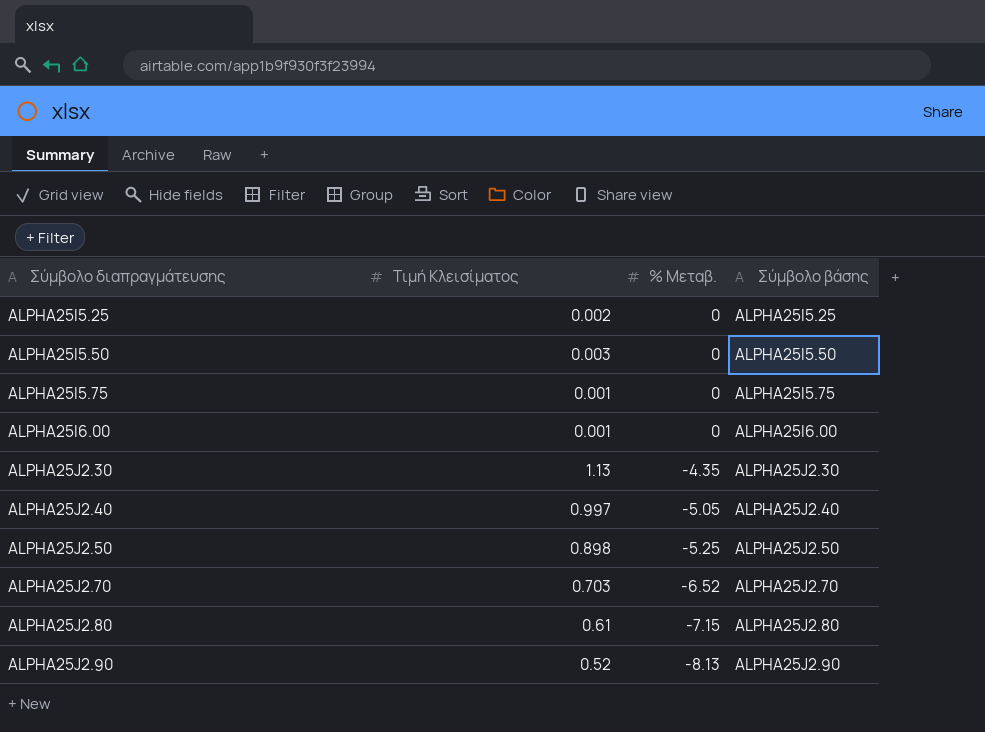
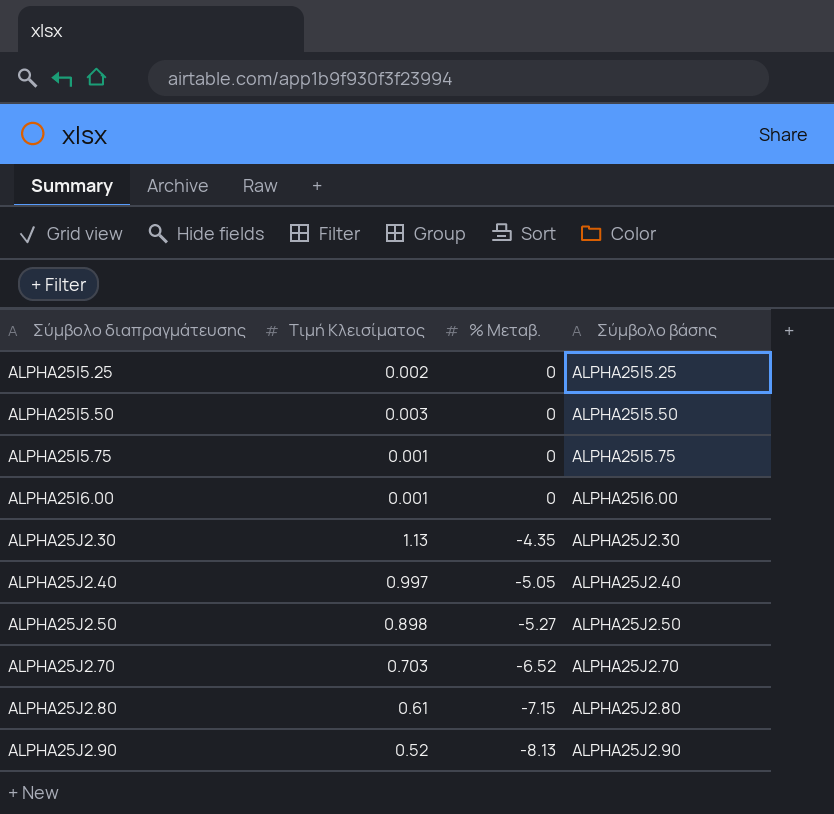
ALPHA25J2.50 | % Μεταβ.: -5.25 -> -5.27

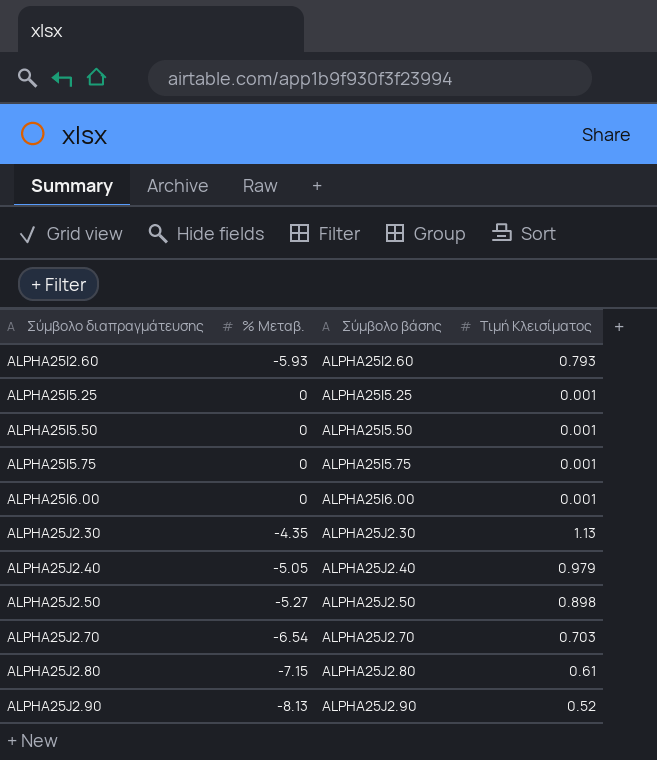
column Τιμή Κλεισίματος | position: 2 -> 4
row ALPHA25I2.60: none -> -5.93 | ALPHA25I2.60 | 0.793
ALPHA25I5.25 | Τιμή Κλεισίματος: 0.002 -> 0.001
ALPHA25I5.50 | Τιμή Κλεισίματος: 0.003 -> 0.001
ALPHA25J2.40 | Τιμή Κλεισίματος: 0.997 -> 0.979
ALPHA25J2.70 | % Μεταβ.: -6.52 -> -6.54

